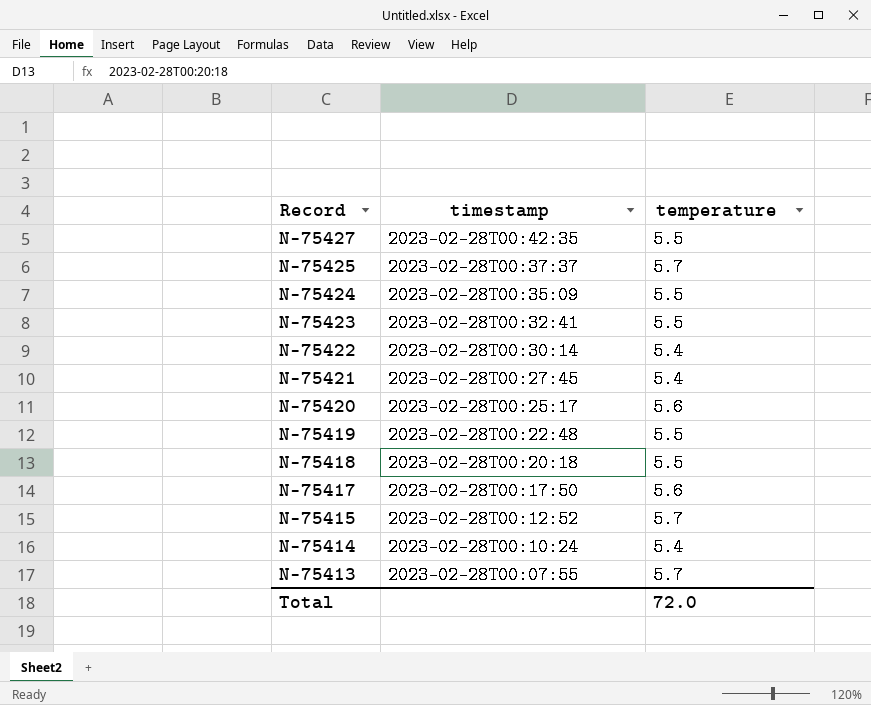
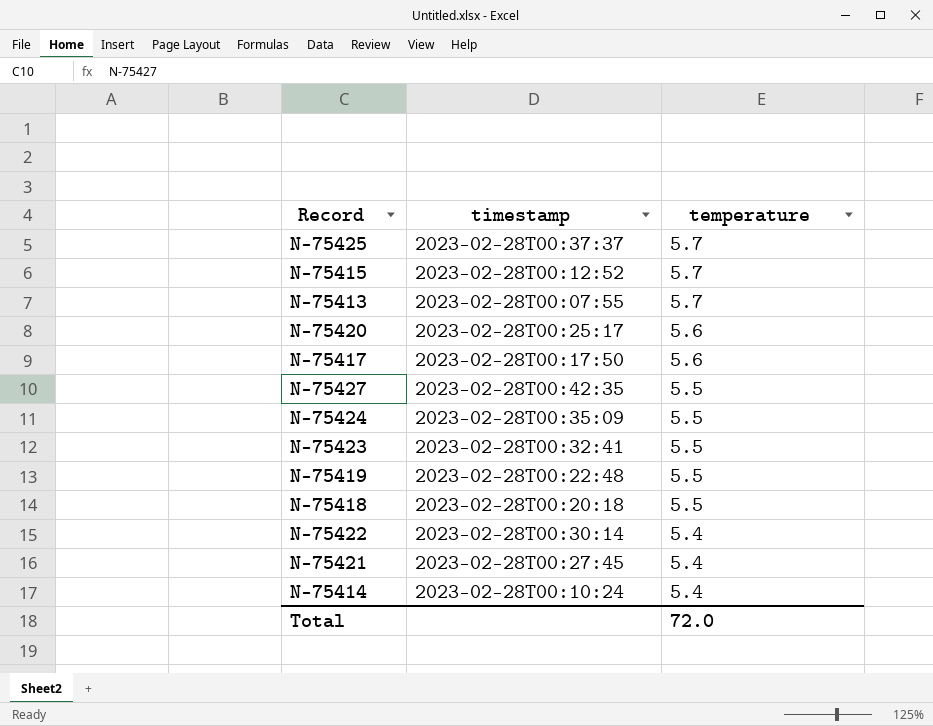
row order: Record descending -> temperature descending

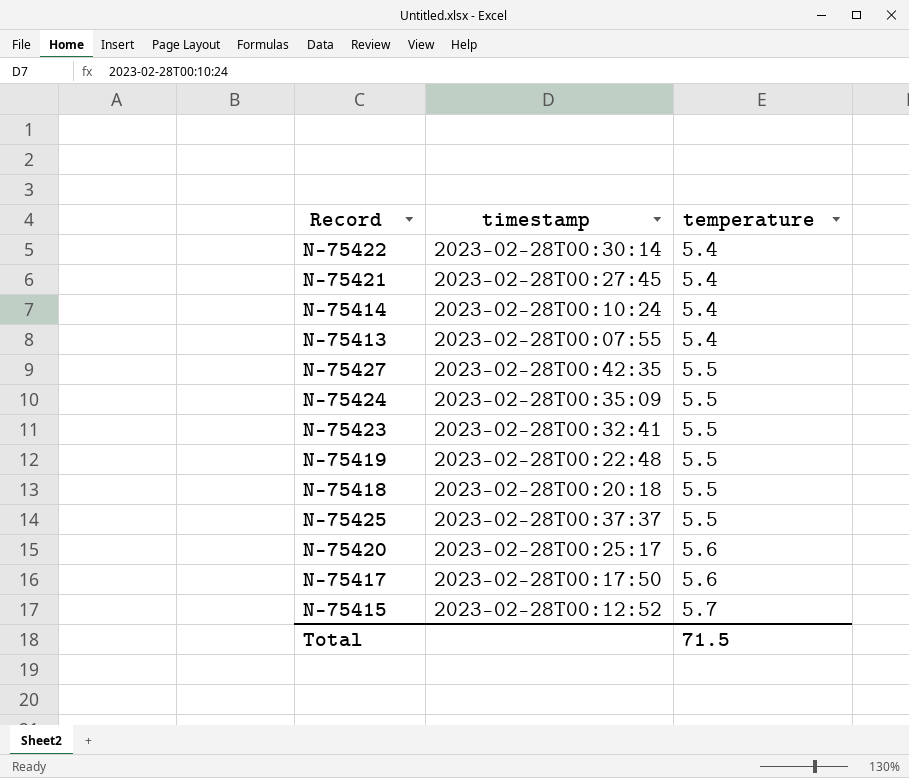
row order: temperature descending -> temperature ascending
N-75413 | temperature: 5.7 -> 5.4
N-75425 | temperature: 5.7 -> 5.5
Total | temperature: 72.0 -> 71.5

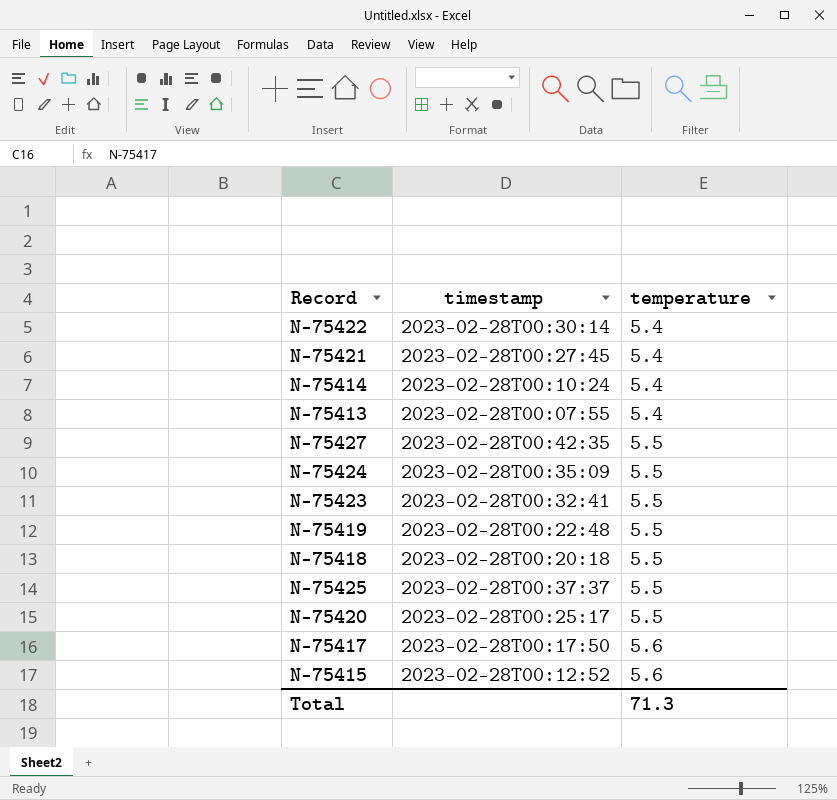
N-75420 | temperature: 5.6 -> 5.5
N-75415 | temperature: 5.7 -> 5.6
Total | temperature: 71.5 -> 71.3

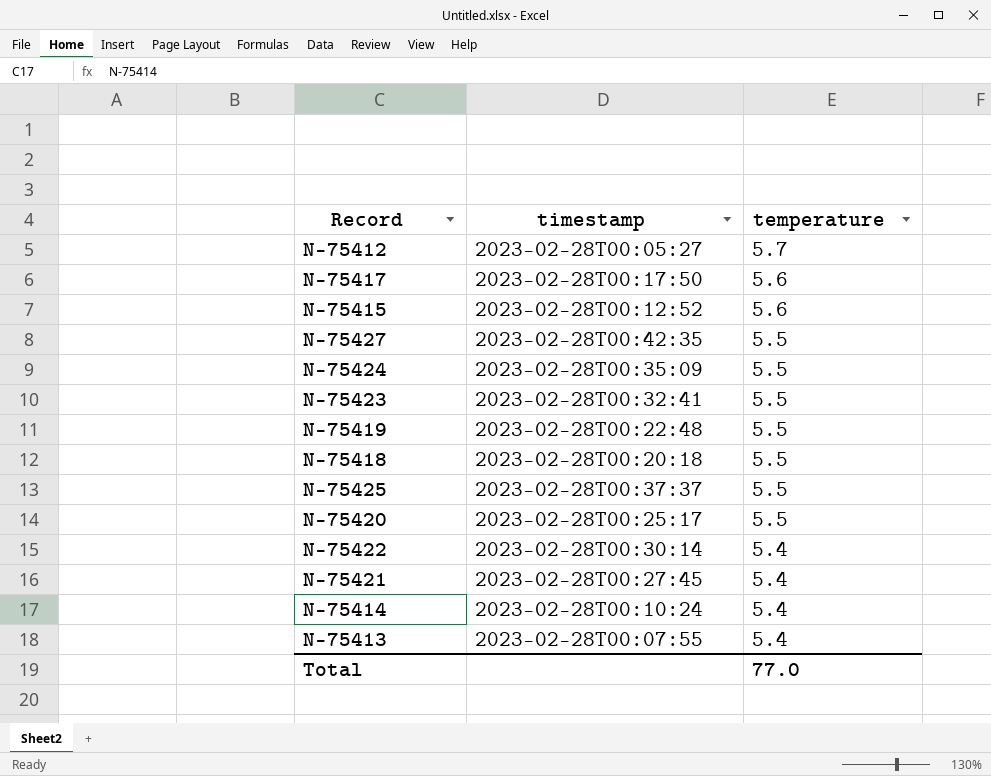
row order: temperature ascending -> temperature descending
row N-75412: none -> 2023-02-28T00:05:27 | 5.7
Total | temperature: 71.3 -> 77.0

